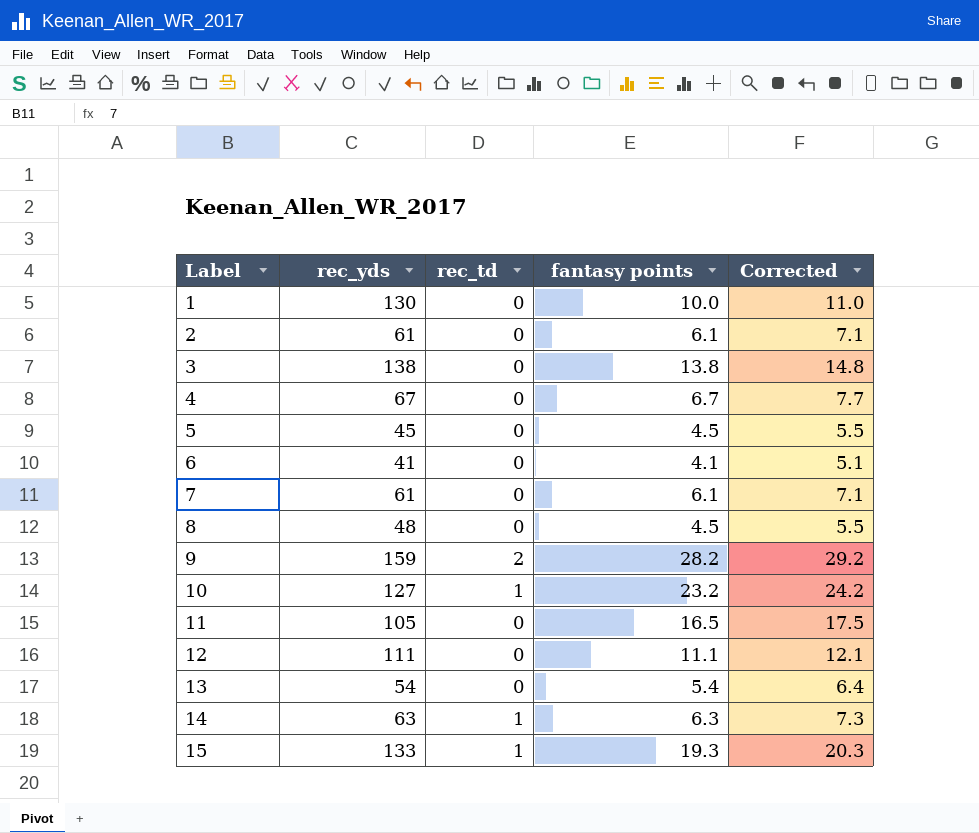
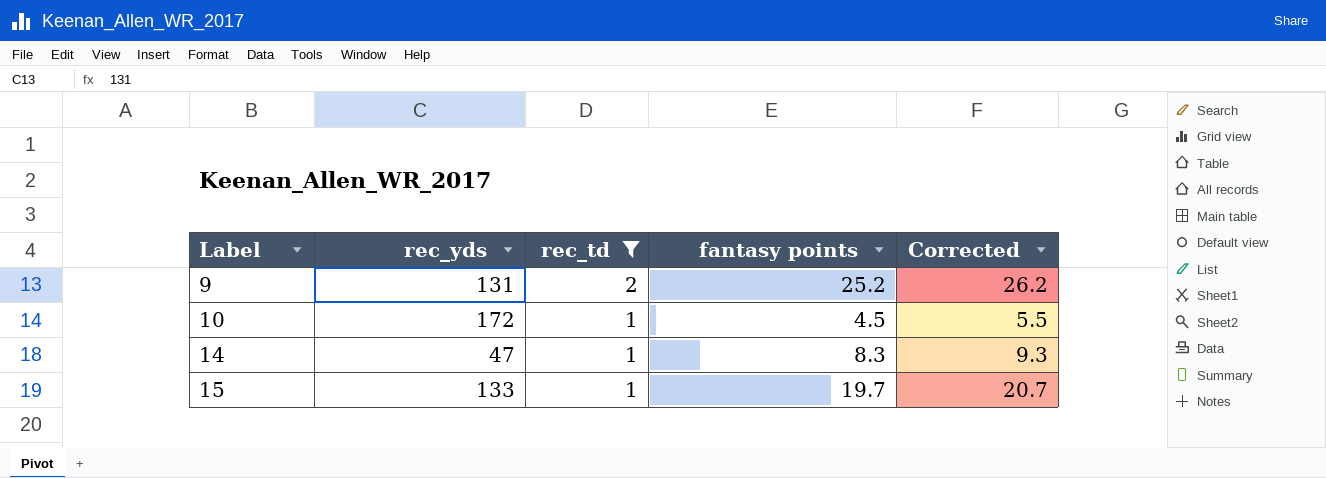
filter: none -> rec_td != 0
9 | rec_yds: 159 -> 131
9 | fantasy points: 28.2 -> 25.2
9 | Corrected: 29.2 -> 26.2
10 | rec_yds: 127 -> 172
10 | fantasy points: 23.2 -> 4.5
10 | Corrected: 24.2 -> 5.5
14 | rec_yds: 63 -> 47
14 | fantasy points: 6.3 -> 8.3
14 | Corrected: 7.3 -> 9.3
15 | fantasy points: 19.3 -> 19.7
15 | Corrected: 20.3 -> 20.7

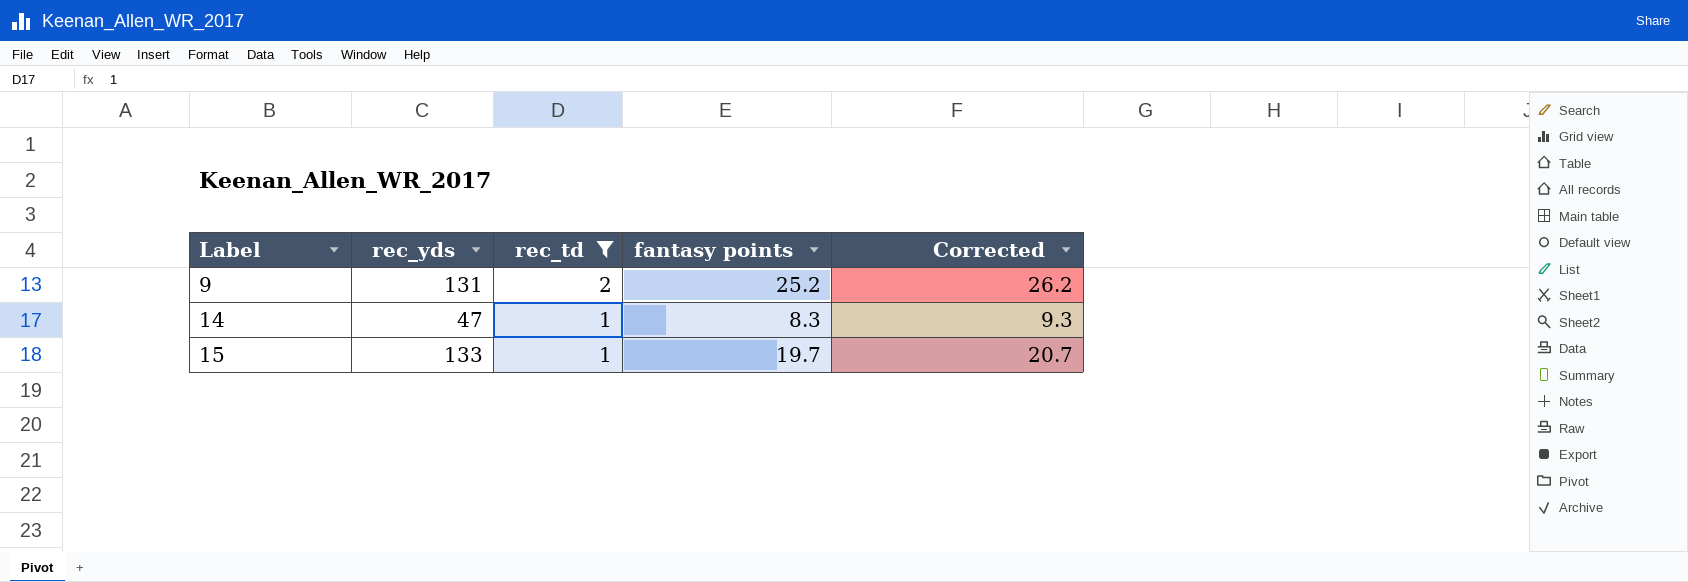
row 10: 172 | 1 | 4.5 | 5.5 -> none

